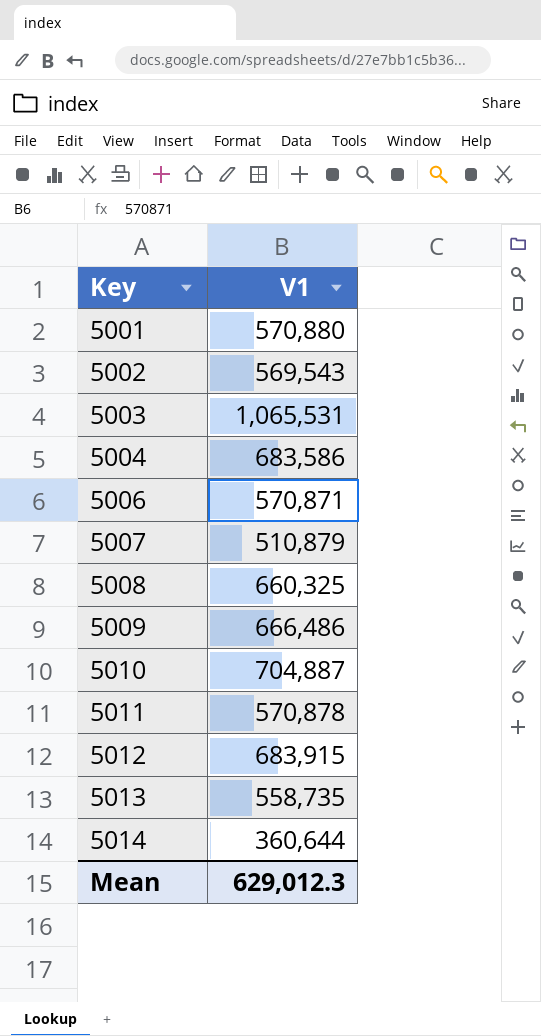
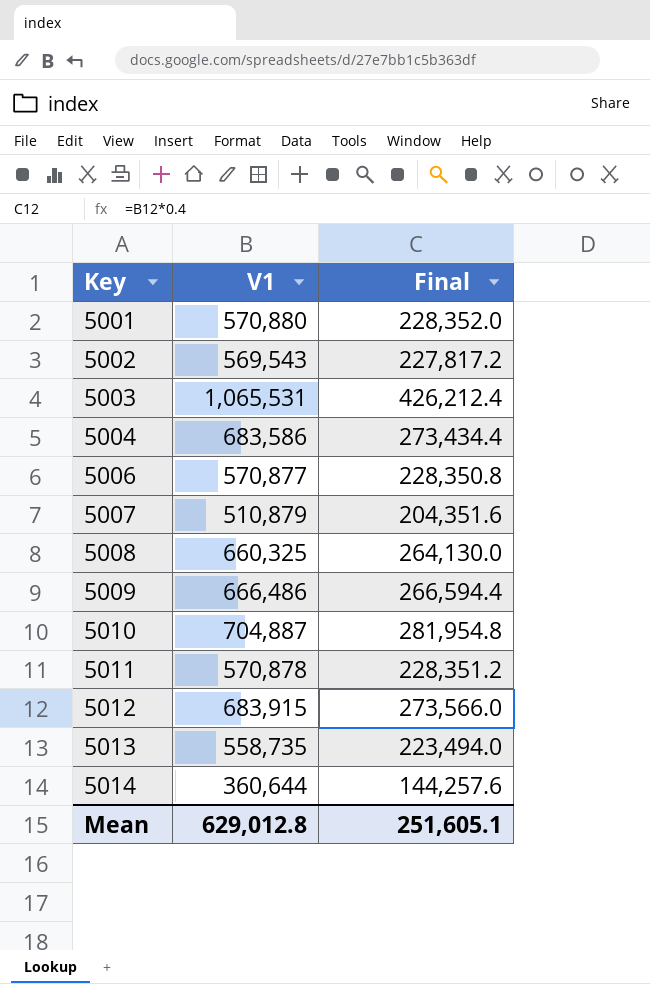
column Final | formula: none -> [V1] * 0.4
5006 | V1: 570,871 -> 570,877
Mean | V1: 629,012.3 -> 629,012.8

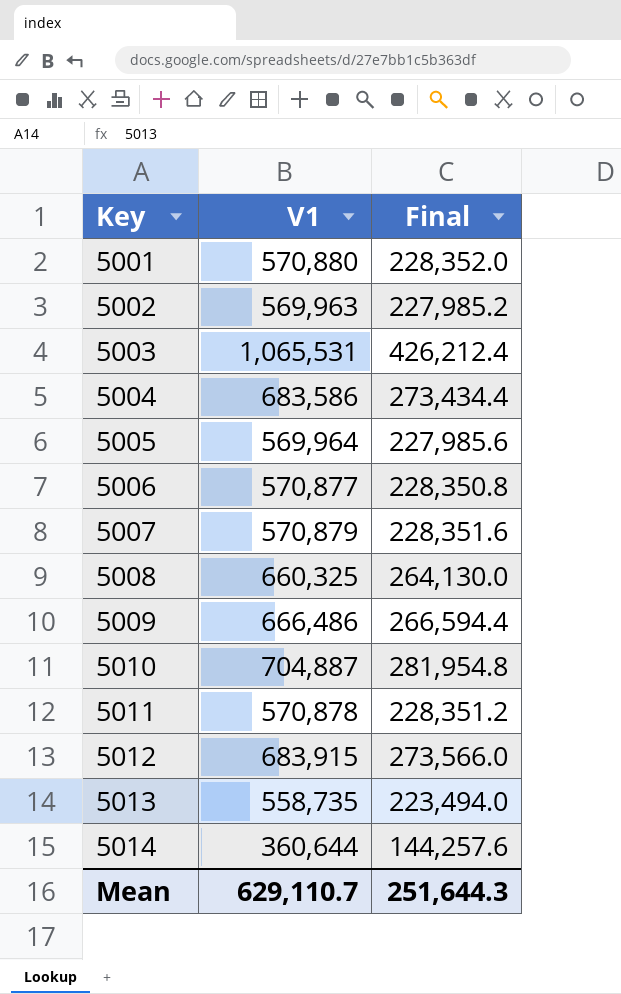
5002 | V1: 569,543 -> 569,963
5002 | Final: 227,817.2 -> 227,985.2
row 5005: none -> 569,964 | 227,985.6
5007 | V1: 510,879 -> 570,879
5007 | Final: 204,351.6 -> 228,351.6
Mean | V1: 629,012.8 -> 629,110.7
Mean | Final: 251,605.1 -> 251,644.3

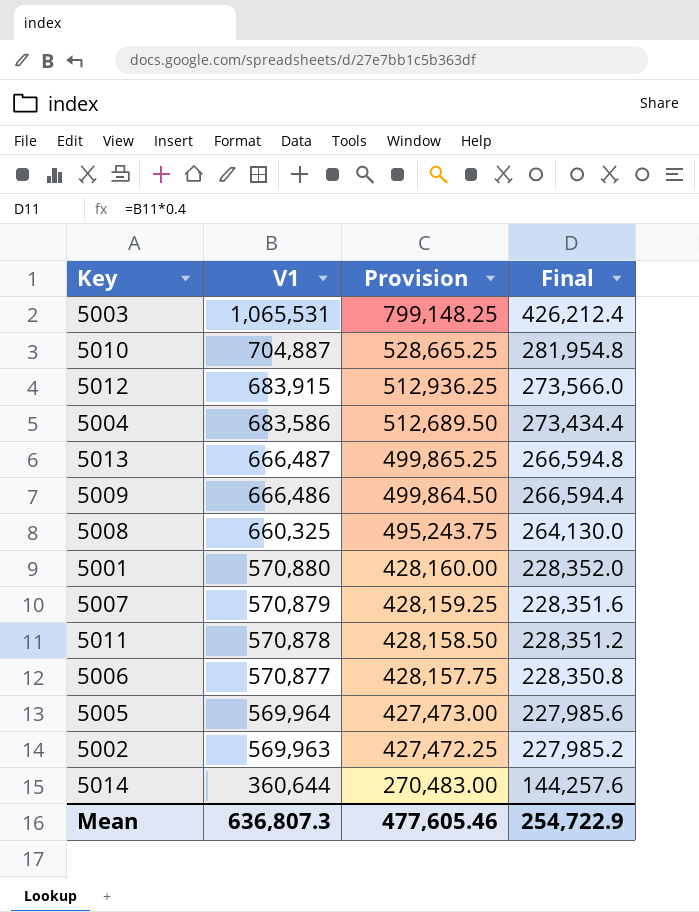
row order: Key ascending -> V1 descending
column Provision | formula: none -> [V1] * 0.75
5013 | V1: 558,735 -> 666,487
5013 | Final: 223,494.0 -> 266,594.8
Mean | V1: 629,110.7 -> 636,807.3
Mean | Final: 251,644.3 -> 254,722.9

